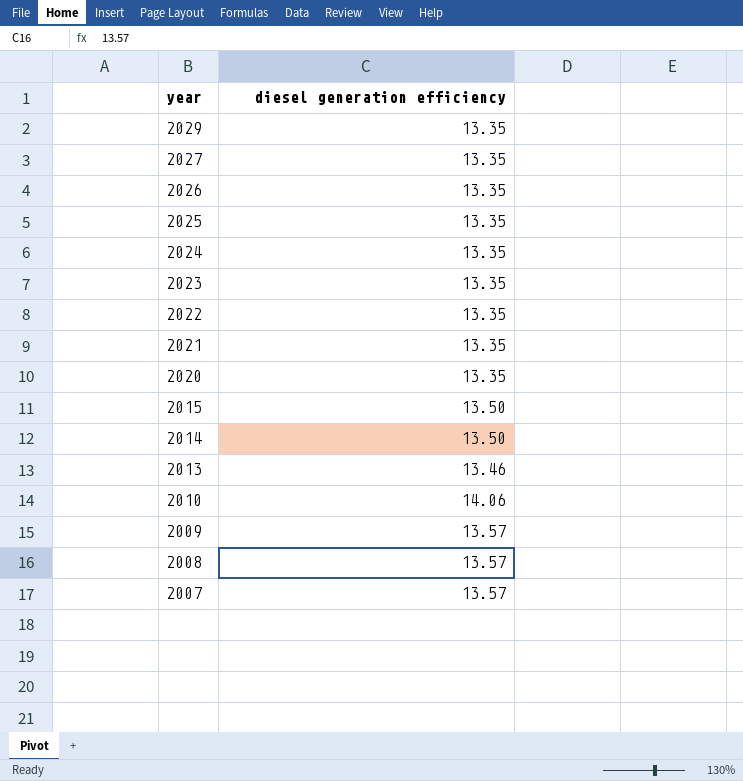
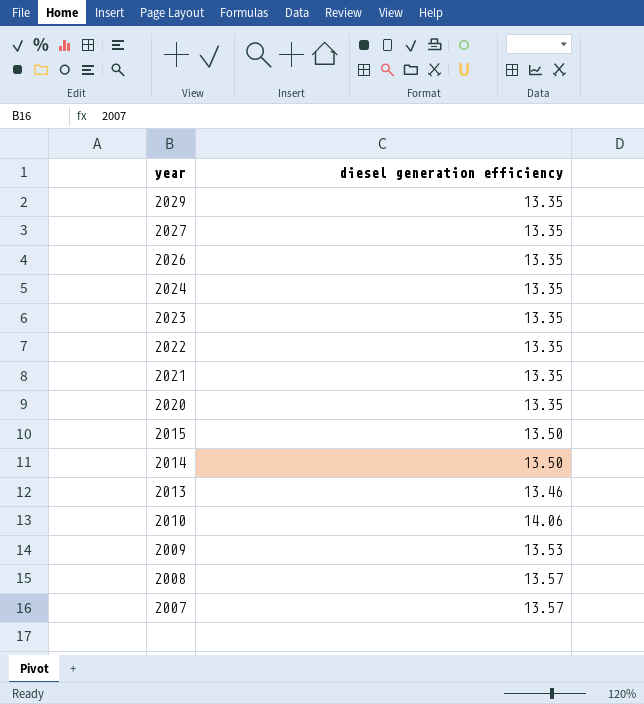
row 2025: 13.35 -> none
2009 | diesel generation efficiency: 13.57 -> 13.53

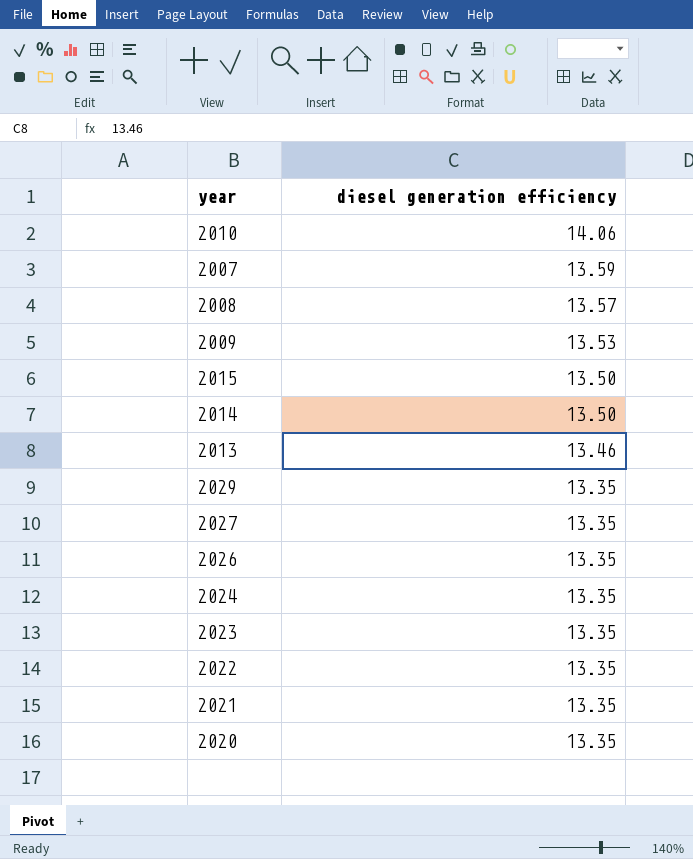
row order: year descending -> diesel generation efficiency descending
2007 | diesel generation efficiency: 13.57 -> 13.59

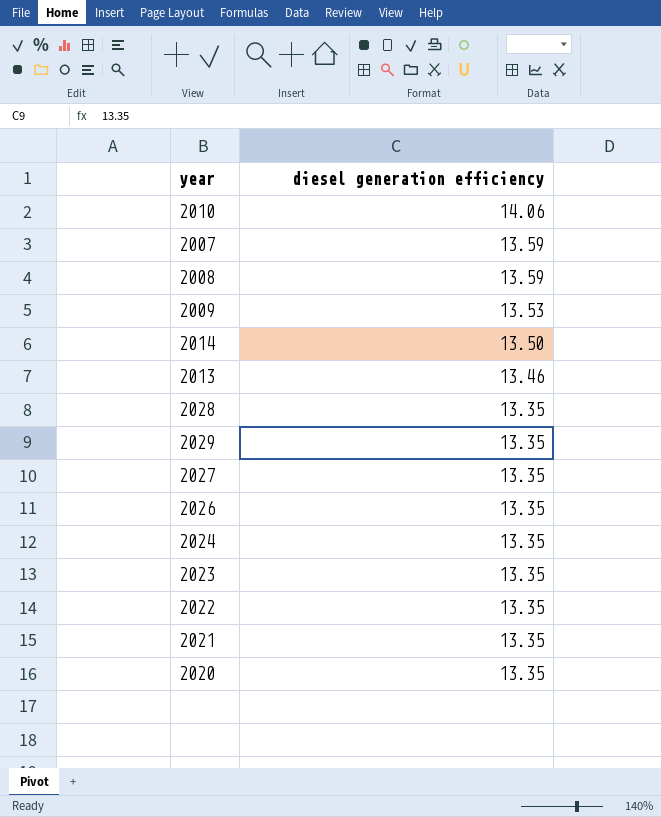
row 2015: 13.50 -> none
2008 | diesel generation efficiency: 13.57 -> 13.59
row 2028: none -> 13.35

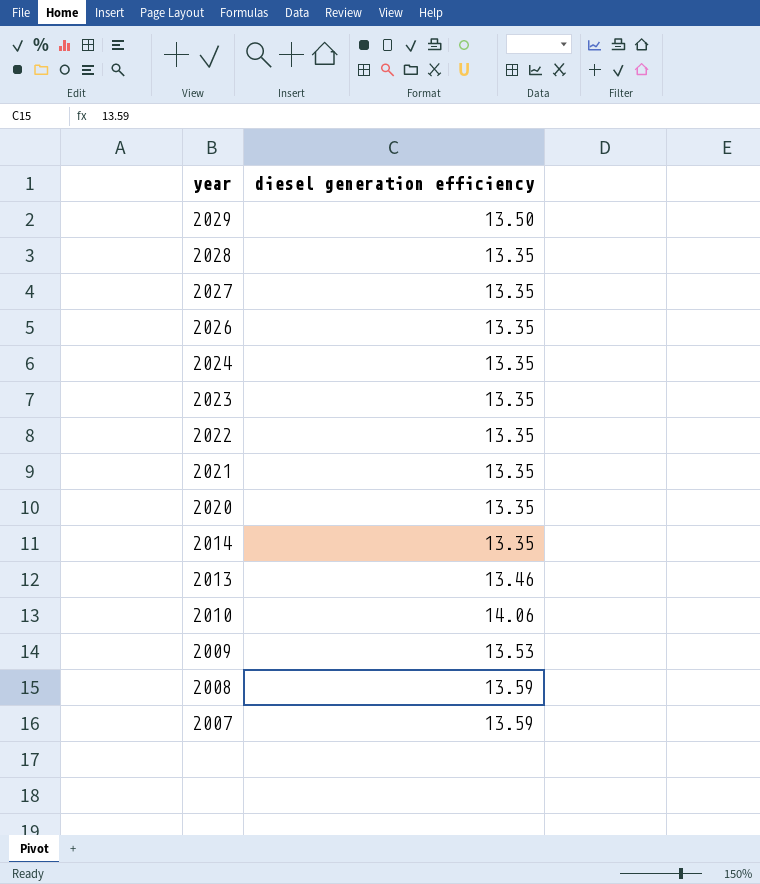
row order: diesel generation efficiency descending -> year descending
2029 | diesel generation efficiency: 13.35 -> 13.50
2014 | diesel generation efficiency: 13.50 -> 13.35

